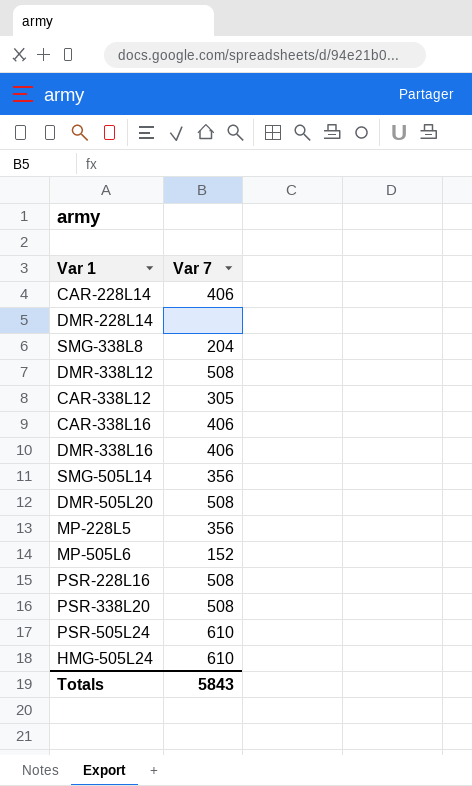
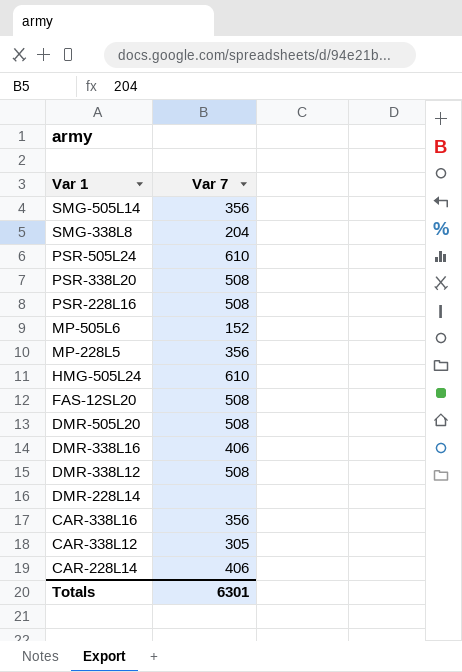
row order: none -> Var 1 descending
row FAS-12SL20: none -> 508
CAR-338L16 | Var 7: 406 -> 356
Totals | Var 7: 5843 -> 6301

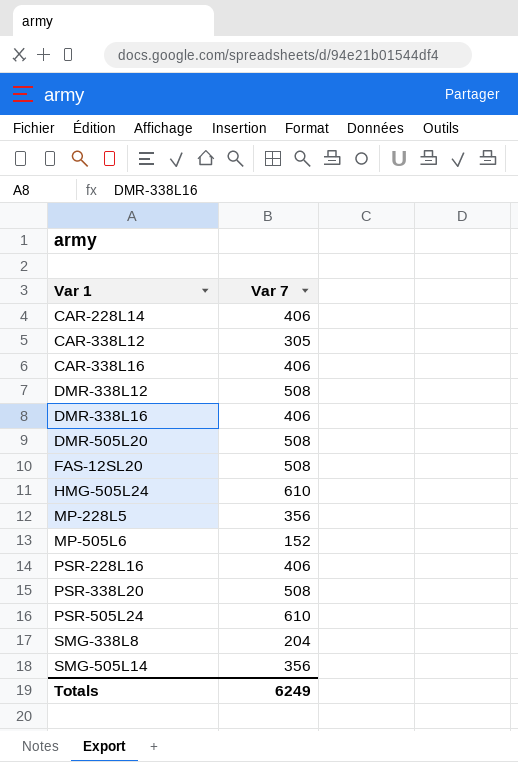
row order: Var 1 descending -> Var 1 ascending
row DMR-228L14: none -> none
CAR-338L16 | Var 7: 356 -> 406
PSR-228L16 | Var 7: 508 -> 406
Totals | Var 7: 6301 -> 6249

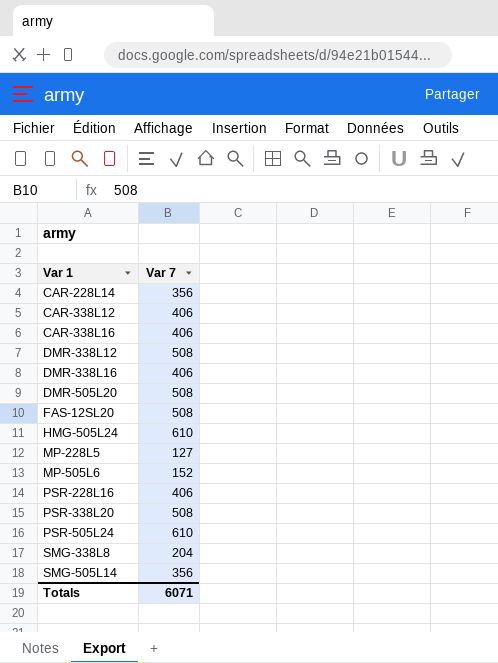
CAR-228L14 | Var 7: 406 -> 356
CAR-338L12 | Var 7: 305 -> 406
MP-228L5 | Var 7: 356 -> 127
Totals | Var 7: 6249 -> 6071

